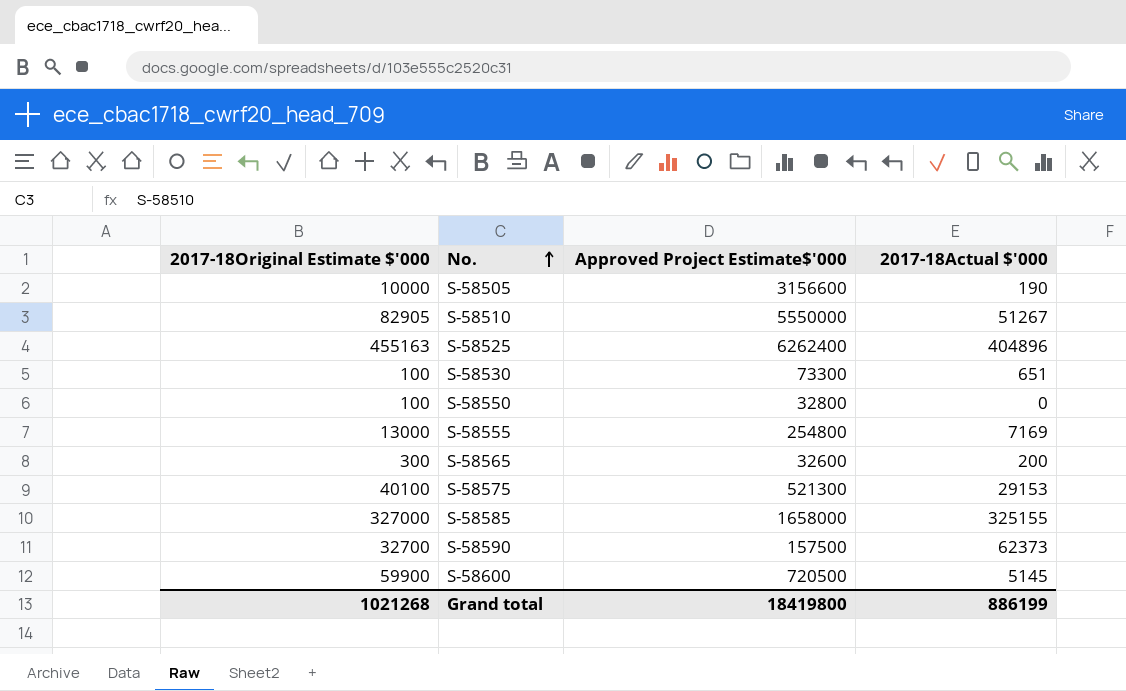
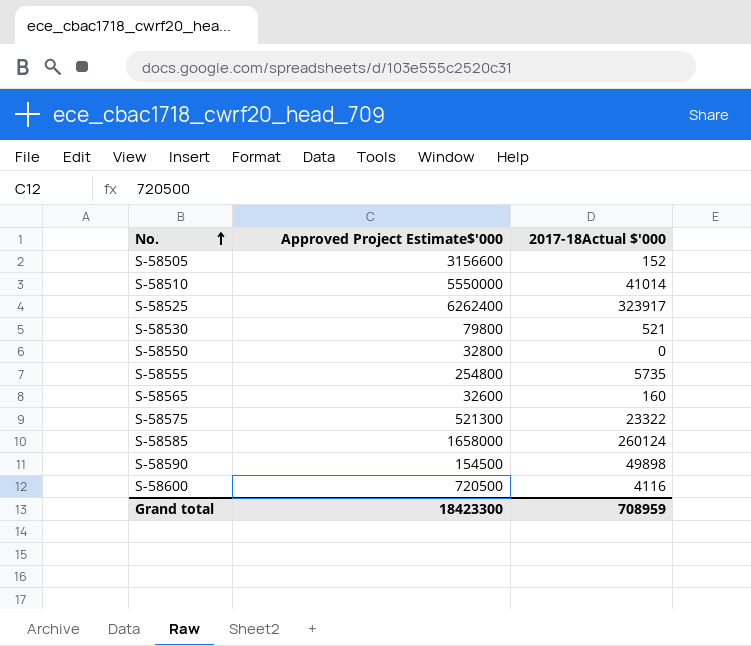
column 2017-18Original Estimate $'000 | position: 1 -> none
S-58505 | 2017-18Actual $'000: 190 -> 152
S-58510 | 2017-18Actual $'000: 51267 -> 41014
S-58525 | 2017-18Actual $'000: 404896 -> 323917
S-58530 | Approved Project Estimate$'000: 73300 -> 79800
S-58530 | 2017-18Actual $'000: 651 -> 521
S-58555 | 2017-18Actual $'000: 7169 -> 5735
S-58565 | 2017-18Actual $'000: 200 -> 160
S-58575 | 2017-18Actual $'000: 29153 -> 23322
S-58585 | 2017-18Actual $'000: 325155 -> 260124
S-58590 | Approved Project Estimate$'000: 157500 -> 154500
S-58590 | 2017-18Actual $'000: 62373 -> 49898
S-58600 | 2017-18Actual $'000: 5145 -> 4116
Grand total | Approved Project Estimate$'000: 18419800 -> 18423300
Grand total | 2017-18Actual $'000: 886199 -> 708959

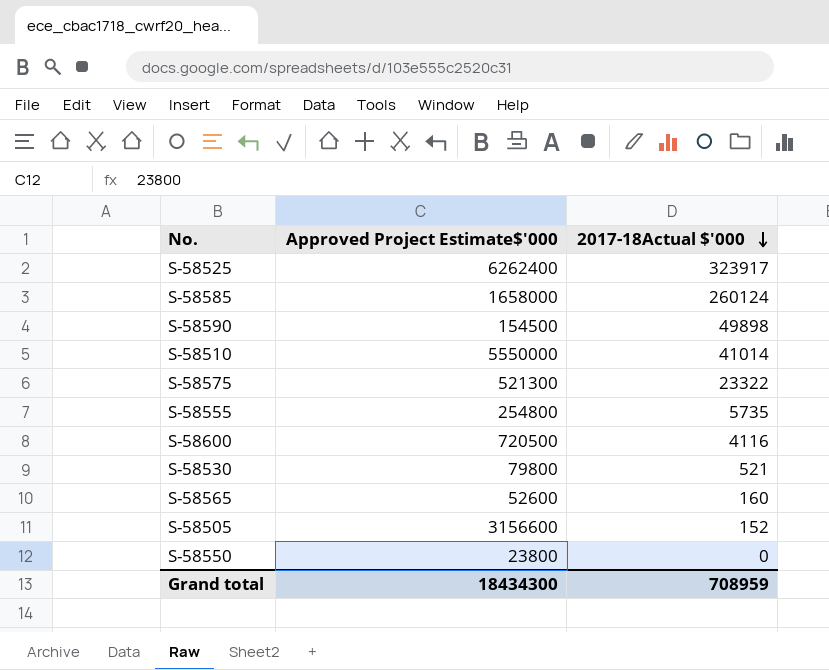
row order: No. ascending -> 2017-18Actual $'000 descending
S-58565 | Approved Project Estimate$'000: 32600 -> 52600
S-58550 | Approved Project Estimate$'000: 32800 -> 23800
Grand total | Approved Project Estimate$'000: 18423300 -> 18434300

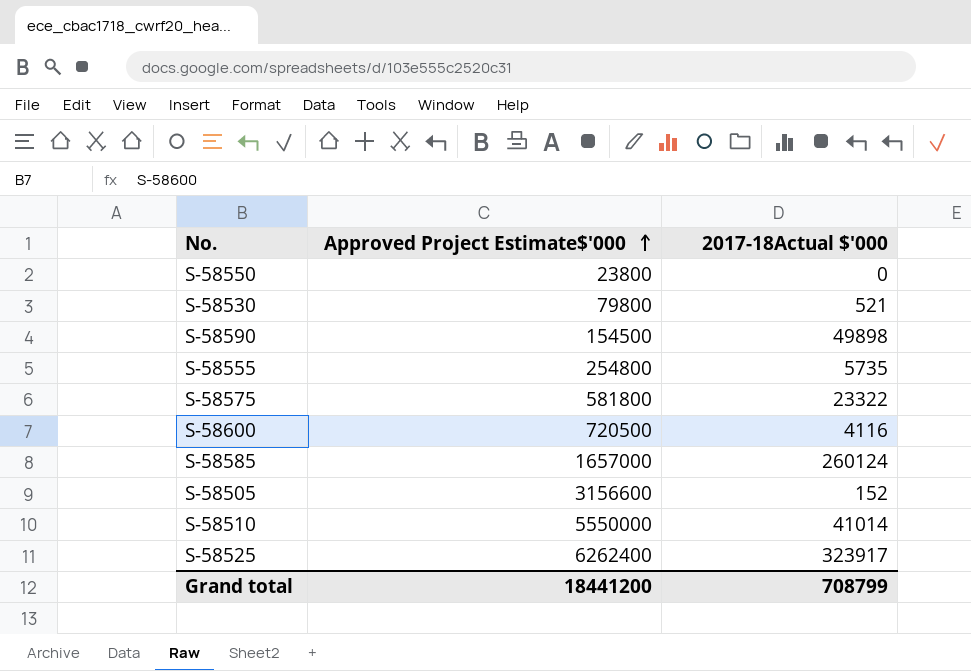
row order: 2017-18Actual $'000 descending -> Approved Project Estimate$'000 ascending
row S-58565: 52600 | 160 -> none
S-58575 | Approved Project Estimate$'000: 521300 -> 581800
S-58585 | Approved Project Estimate$'000: 1658000 -> 1657000
Grand total | Approved Project Estimate$'000: 18434300 -> 18441200
Grand total | 2017-18Actual $'000: 708959 -> 708799

